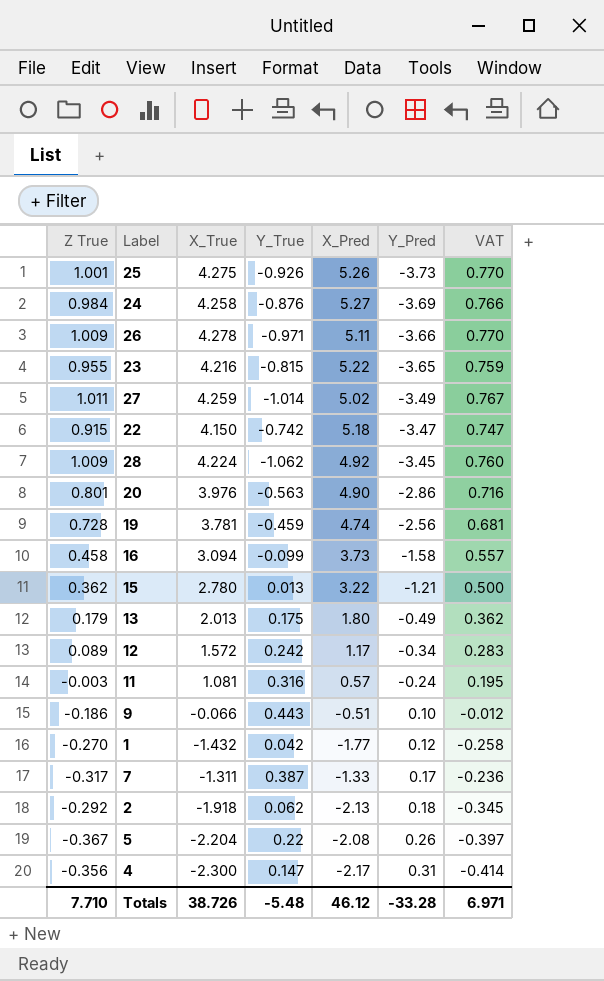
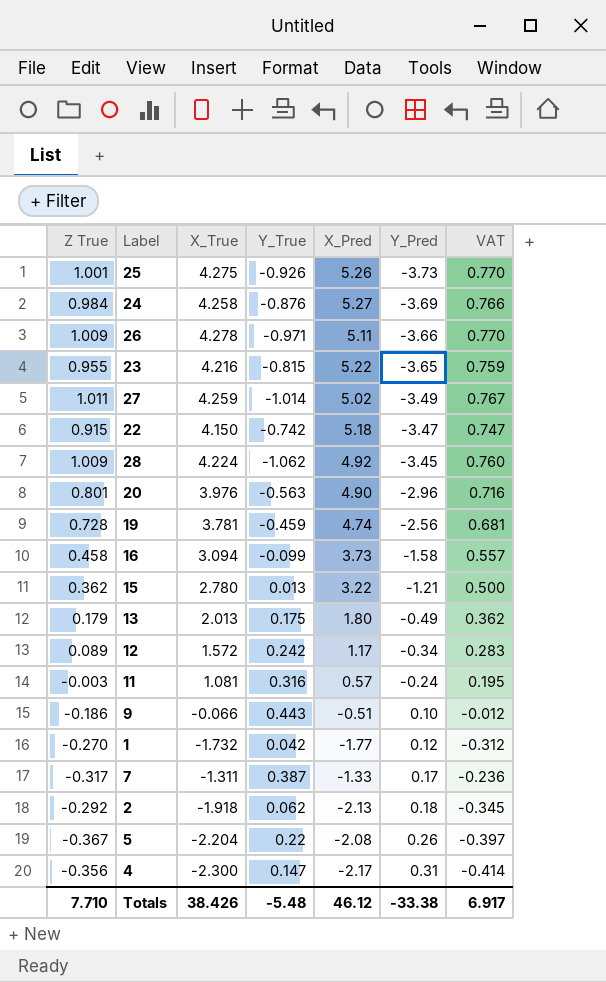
20 | Y_Pred: -2.86 -> -2.96
1 | X_True: -1.432 -> -1.732
1 | VAT: -0.258 -> -0.312
Totals | X_True: 38.726 -> 38.426
Totals | Y_Pred: -33.28 -> -33.38
Totals | VAT: 6.971 -> 6.917

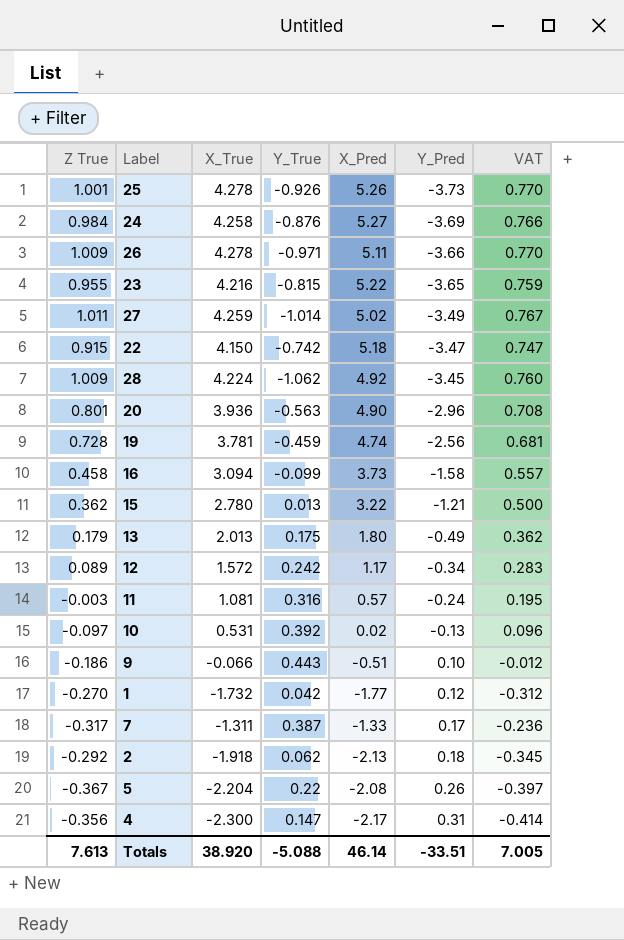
25 | X_True: 4.275 -> 4.278
20 | X_True: 3.976 -> 3.936
20 | VAT: 0.716 -> 0.708
row 10: none -> -0.097 | 0.531 | 0.392 | 0.02 | -0.13 | 0.096
Totals | Z True: 7.710 -> 7.613
Totals | X_True: 38.426 -> 38.920
Totals | Y_True: -5.48 -> -5.088
Totals | X_Pred: 46.12 -> 46.14
Totals | Y_Pred: -33.38 -> -33.51
Totals | VAT: 6.917 -> 7.005

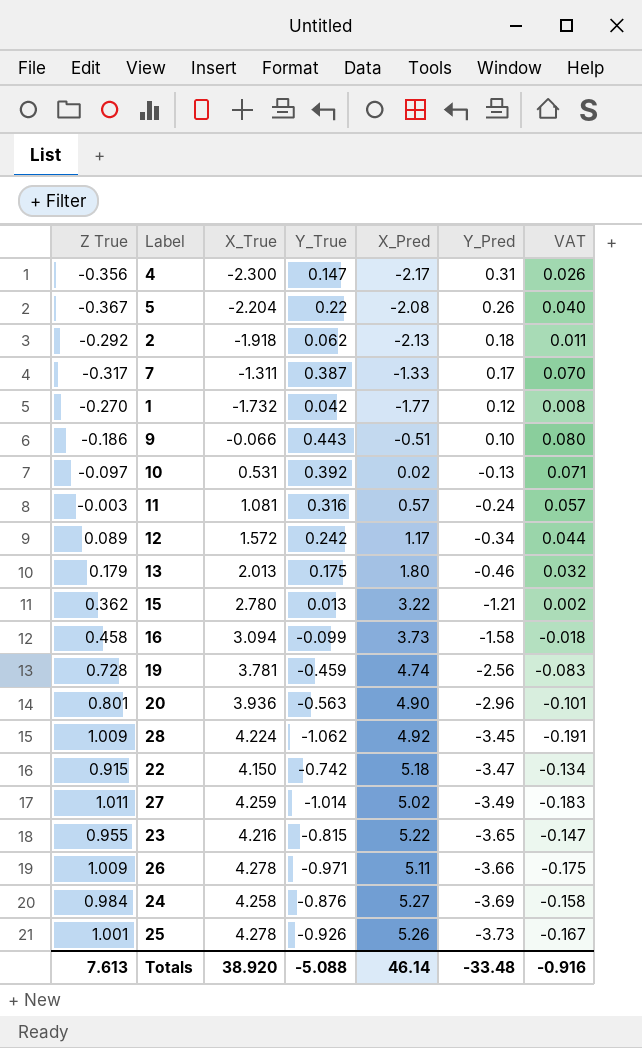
row order: Y_Pred ascending -> Y_Pred descending
column VAT | formula: [X_True] * 0.18 -> [Y_True] * 0.18
13 | Y_Pred: -0.49 -> -0.46
Totals | Y_Pred: -33.51 -> -33.48
Totals | VAT: 7.005 -> -0.916

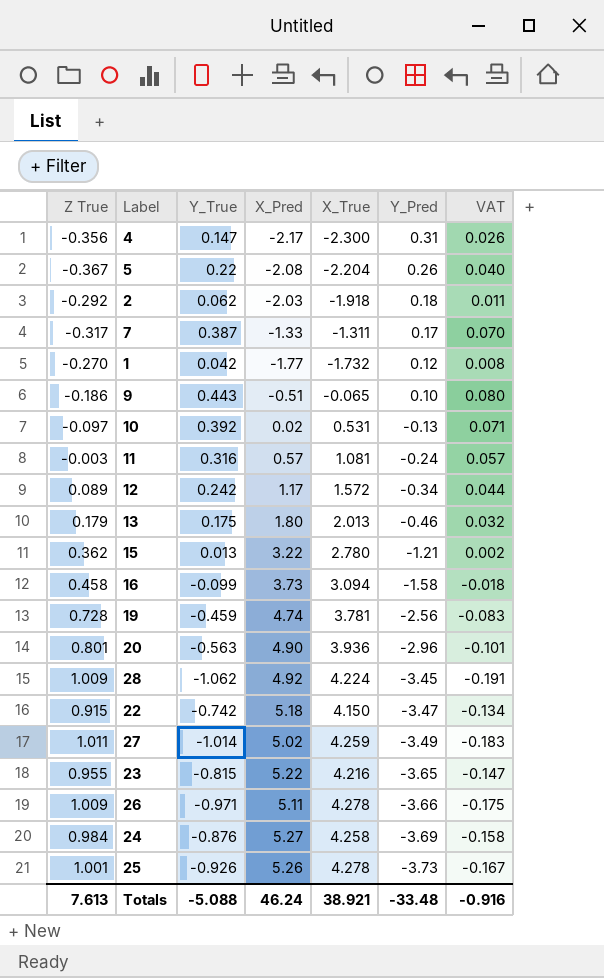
column X_True | position: 3 -> 5
2 | X_Pred: -2.13 -> -2.03
9 | X_True: -0.066 -> -0.065
Totals | X_Pred: 46.14 -> 46.24
Totals | X_True: 38.920 -> 38.921

